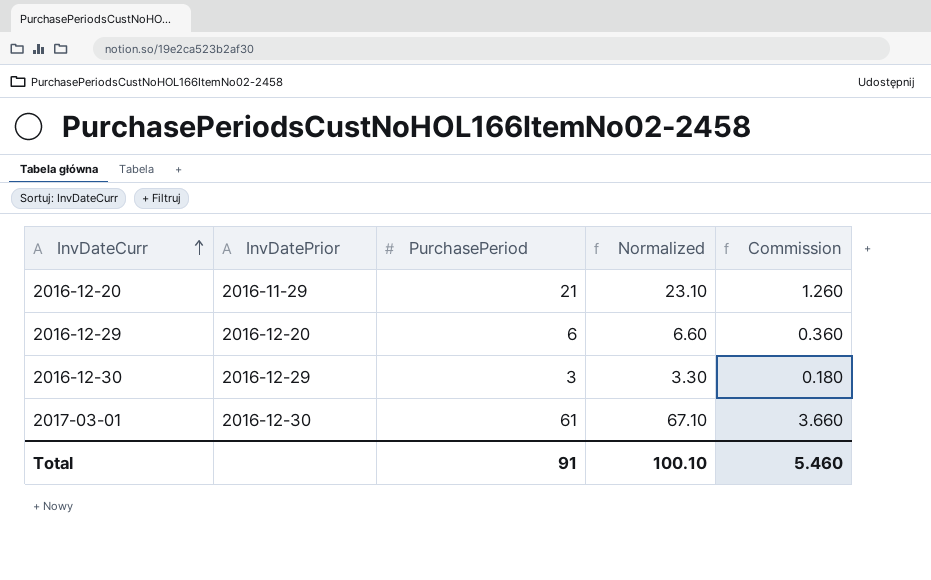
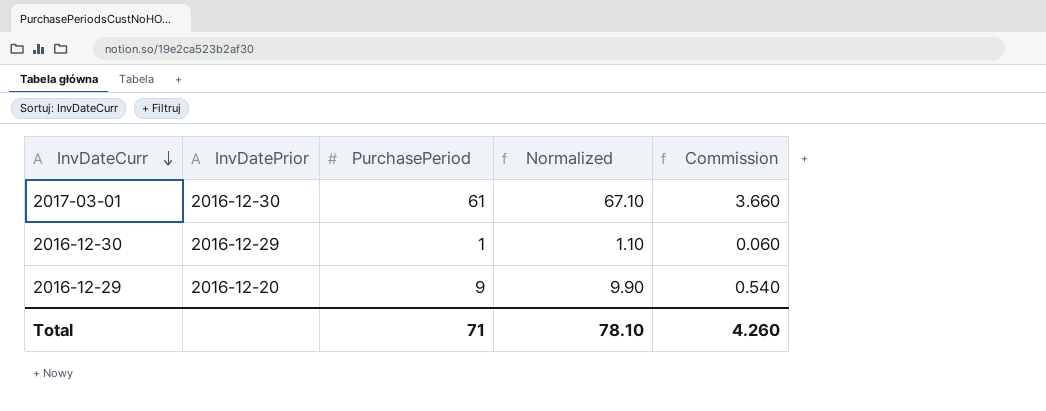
row order: InvDateCurr ascending -> InvDateCurr descending
row 2016-12-20: 2016-11-29 | 21 | 23.10 | 1.260 -> none
2016-12-30 | PurchasePeriod: 3 -> 1
2016-12-30 | Normalized: 3.30 -> 1.10
2016-12-30 | Commission: 0.180 -> 0.060
2016-12-29 | PurchasePeriod: 6 -> 9
2016-12-29 | Normalized: 6.60 -> 9.90
2016-12-29 | Commission: 0.360 -> 0.540
Total | PurchasePeriod: 91 -> 71
Total | Normalized: 100.10 -> 78.10
Total | Commission: 5.460 -> 4.260

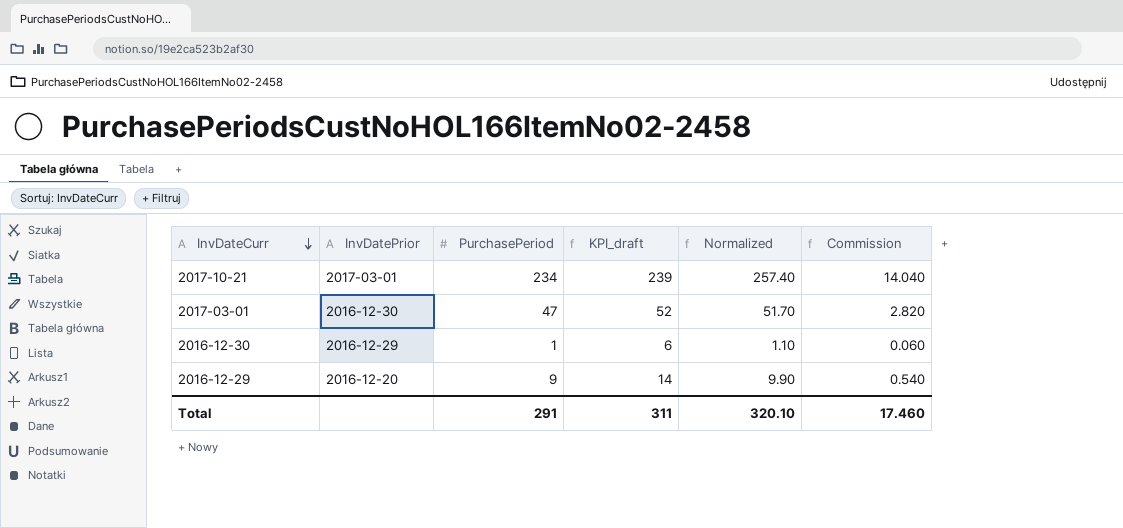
column KPI_draft | formula: none -> [PurchasePeriod] + 5
row 2017-10-21: none -> 2017-03-01 | 234 | 239 | 257.40 | 14.040
2017-03-01 | PurchasePeriod: 61 -> 47
2017-03-01 | Normalized: 67.10 -> 51.70
2017-03-01 | Commission: 3.660 -> 2.820
Total | PurchasePeriod: 71 -> 291
Total | Normalized: 78.10 -> 320.10
Total | Commission: 4.260 -> 17.460

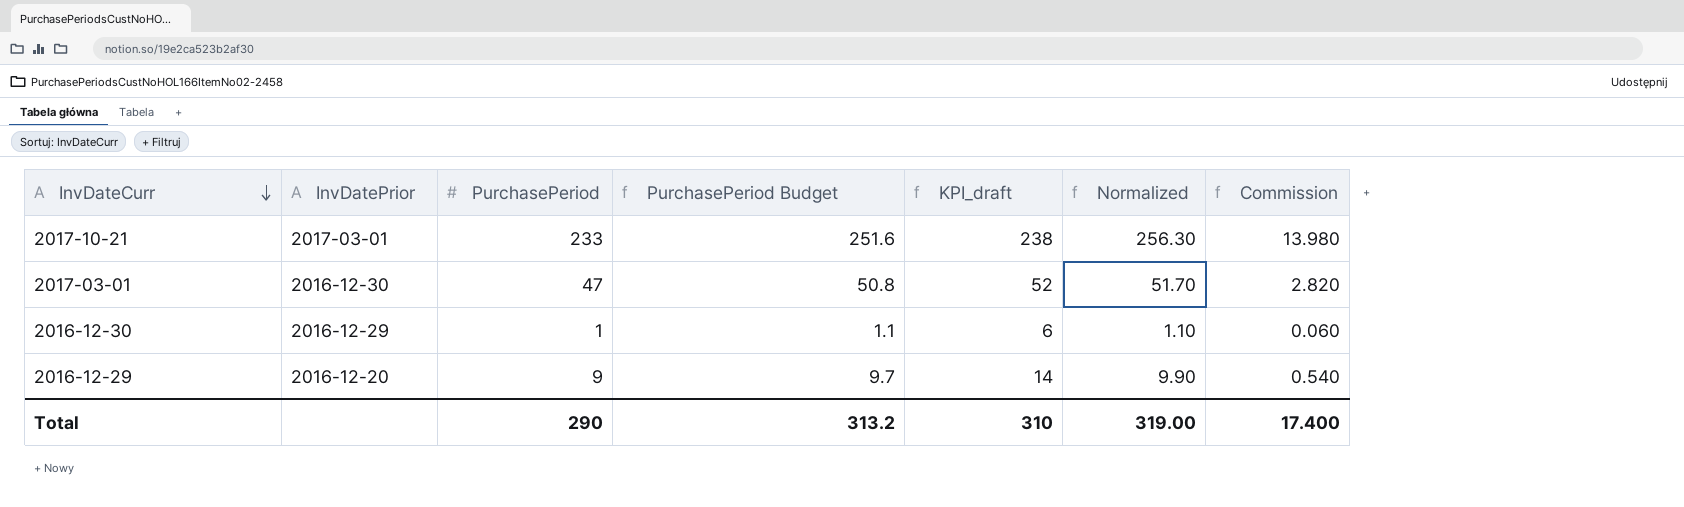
column PurchasePeriod Budget | formula: none -> [PurchasePeriod] * 1.08
2017-10-21 | PurchasePeriod: 234 -> 233
2017-10-21 | KPI_draft: 239 -> 238
2017-10-21 | Normalized: 257.40 -> 256.30
2017-10-21 | Commission: 14.040 -> 13.980
Total | PurchasePeriod: 291 -> 290
Total | KPI_draft: 311 -> 310
Total | Normalized: 320.10 -> 319.00
Total | Commission: 17.460 -> 17.400

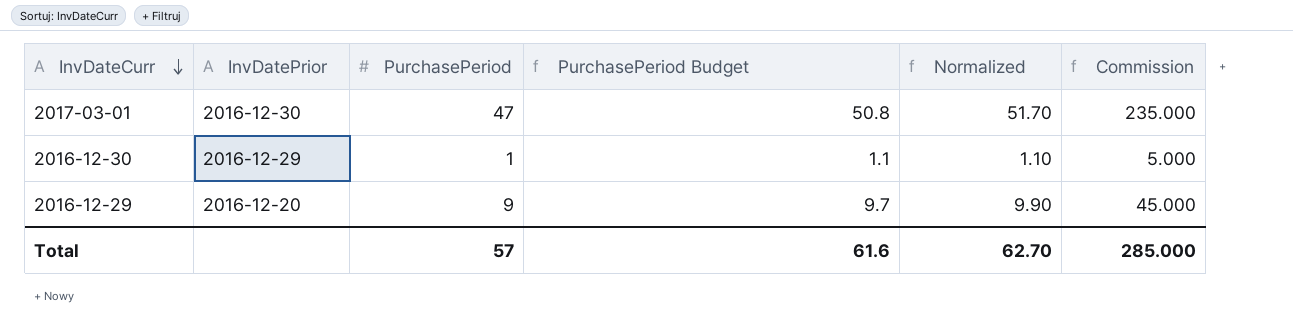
column KPI_draft | formula: [PurchasePeriod] + 5 -> none
column Commission | formula: [PurchasePeriod] * 0.06 -> [PurchasePeriod] * 5
row 2017-10-21: 2017-03-01 | 233 | 251.6 | 238 | 256.30 | 13.980 -> none
Total | PurchasePeriod: 290 -> 57
Total | PurchasePeriod Budget: 313.2 -> 61.6
Total | Normalized: 319.00 -> 62.70
Total | Commission: 17.400 -> 285.000

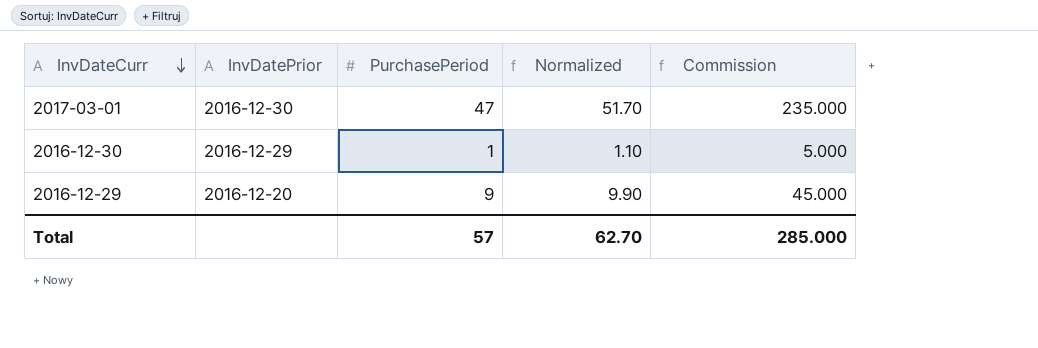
column PurchasePeriod Budget | formula: [PurchasePeriod] * 1.08 -> none

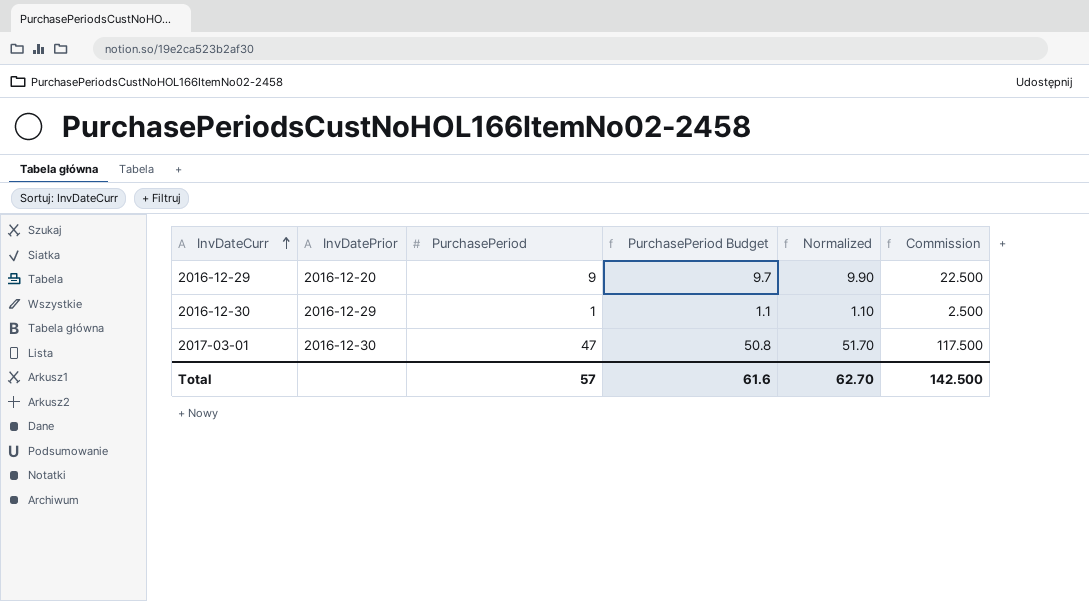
row order: InvDateCurr descending -> InvDateCurr ascending
column PurchasePeriod Budget | formula: none -> [PurchasePeriod] * 1.08
column Commission | formula: [PurchasePeriod] * 5 -> [PurchasePeriod] * 2.5
Total | Commission: 285.000 -> 142.500

